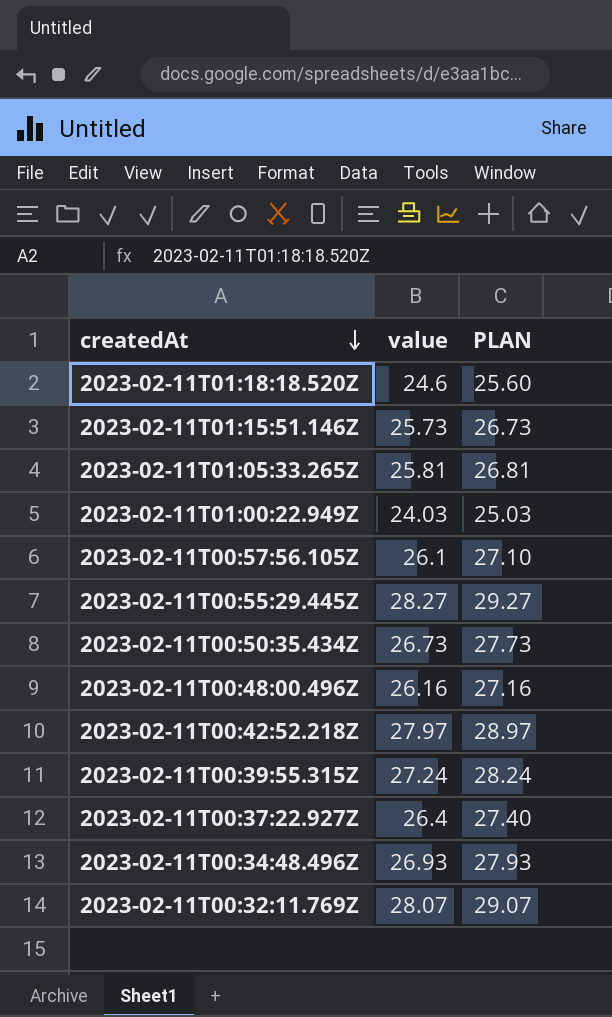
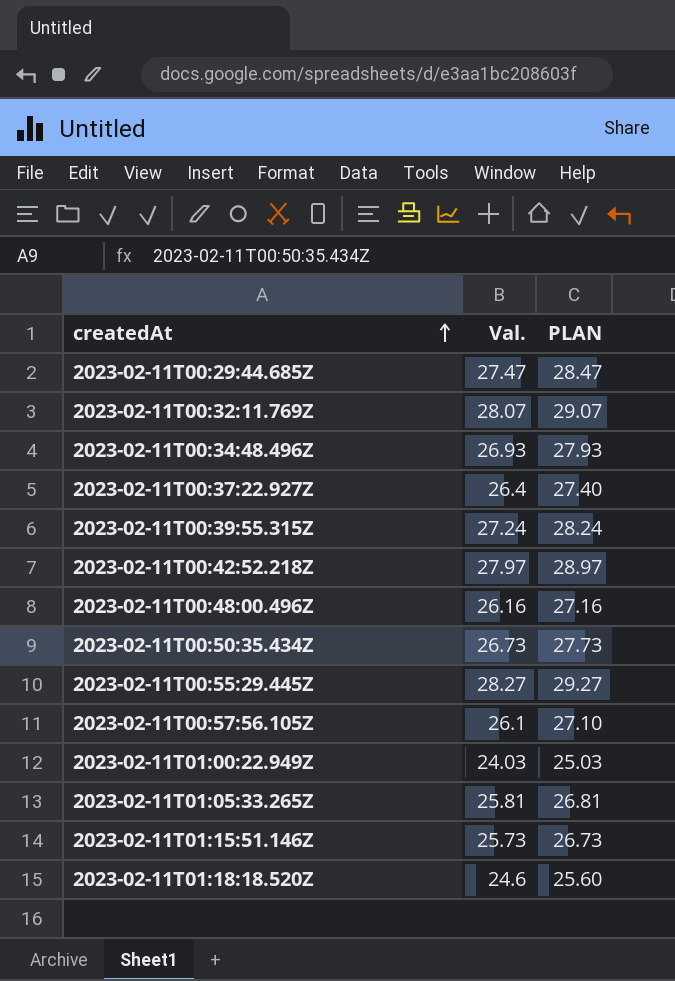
row order: createdAt descending -> createdAt ascending
column name: value -> Val.
row 2023-02-11T00:29:44.685Z: none -> 27.47 | 28.47

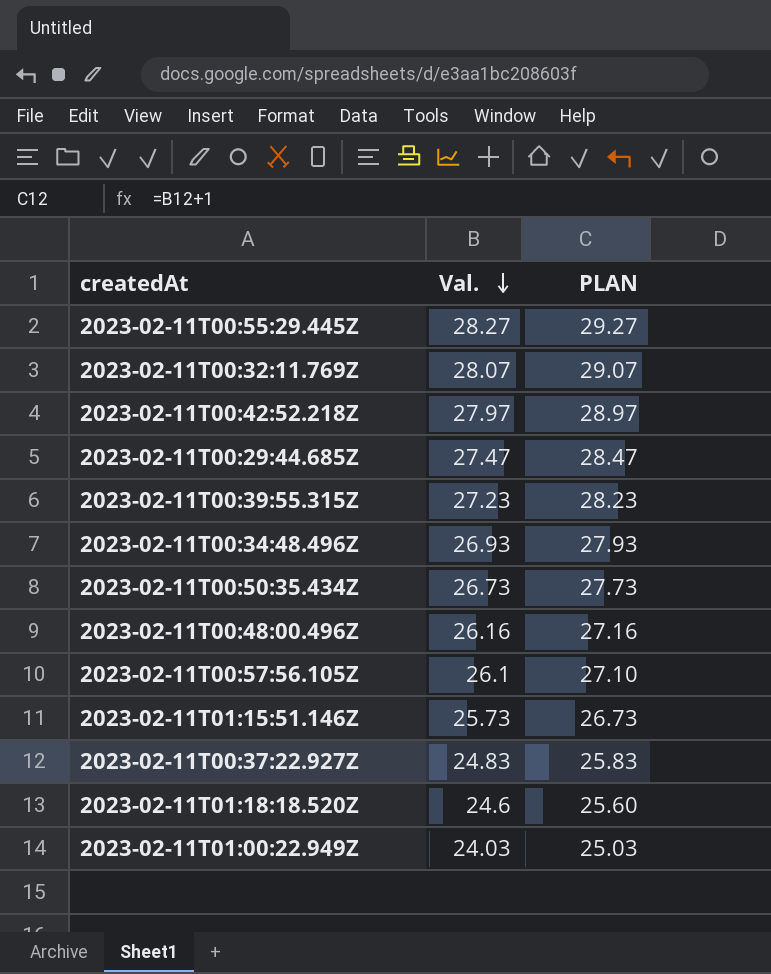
row order: createdAt ascending -> Val. descending
row 2023-02-11T01:05:33.265Z: 25.81 | 26.81 -> none
2023-02-11T00:39:55.315Z | Val.: 27.24 -> 27.23
2023-02-11T00:39:55.315Z | PLAN: 28.24 -> 28.23
2023-02-11T00:37:22.927Z | Val.: 26.4 -> 24.83
2023-02-11T00:37:22.927Z | PLAN: 27.40 -> 25.83

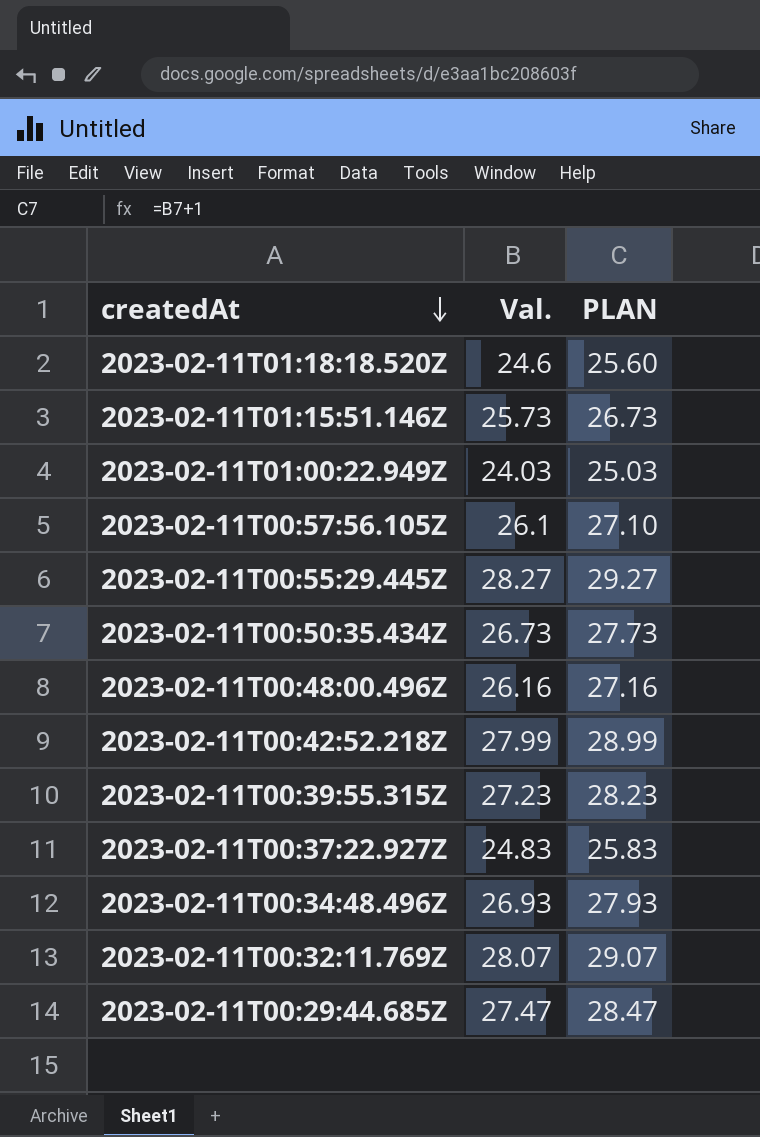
row order: Val. descending -> createdAt descending
2023-02-11T00:42:52.218Z | Val.: 27.97 -> 27.99
2023-02-11T00:42:52.218Z | PLAN: 28.97 -> 28.99

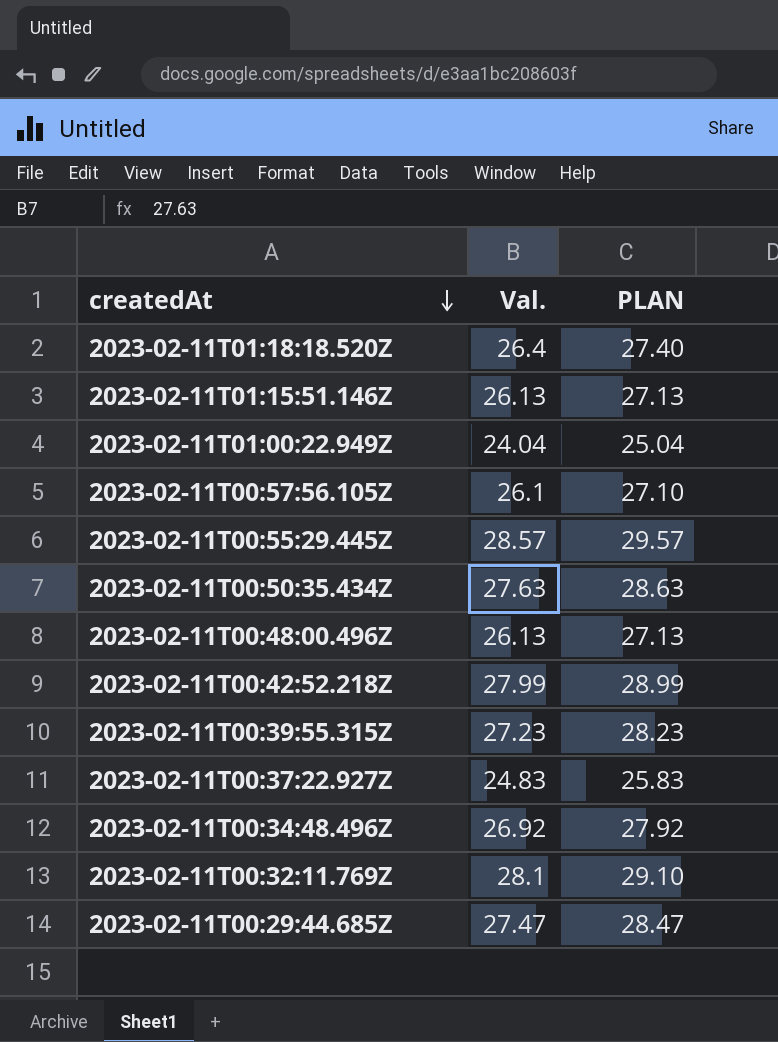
2023-02-11T01:18:18.520Z | Val.: 24.6 -> 26.4
2023-02-11T01:18:18.520Z | PLAN: 25.60 -> 27.40
2023-02-11T01:15:51.146Z | Val.: 25.73 -> 26.13
2023-02-11T01:15:51.146Z | PLAN: 26.73 -> 27.13
2023-02-11T01:00:22.949Z | Val.: 24.03 -> 24.04
2023-02-11T01:00:22.949Z | PLAN: 25.03 -> 25.04
2023-02-11T00:55:29.445Z | Val.: 28.27 -> 28.57
2023-02-11T00:55:29.445Z | PLAN: 29.27 -> 29.57
2023-02-11T00:50:35.434Z | Val.: 26.73 -> 27.63
2023-02-11T00:50:35.434Z | PLAN: 27.73 -> 28.63
2023-02-11T00:48:00.496Z | Val.: 26.16 -> 26.13
2023-02-11T00:48:00.496Z | PLAN: 27.16 -> 27.13
2023-02-11T00:34:48.496Z | Val.: 26.93 -> 26.92
2023-02-11T00:34:48.496Z | PLAN: 27.93 -> 27.92
2023-02-11T00:32:11.769Z | Val.: 28.07 -> 28.1
2023-02-11T00:32:11.769Z | PLAN: 29.07 -> 29.10

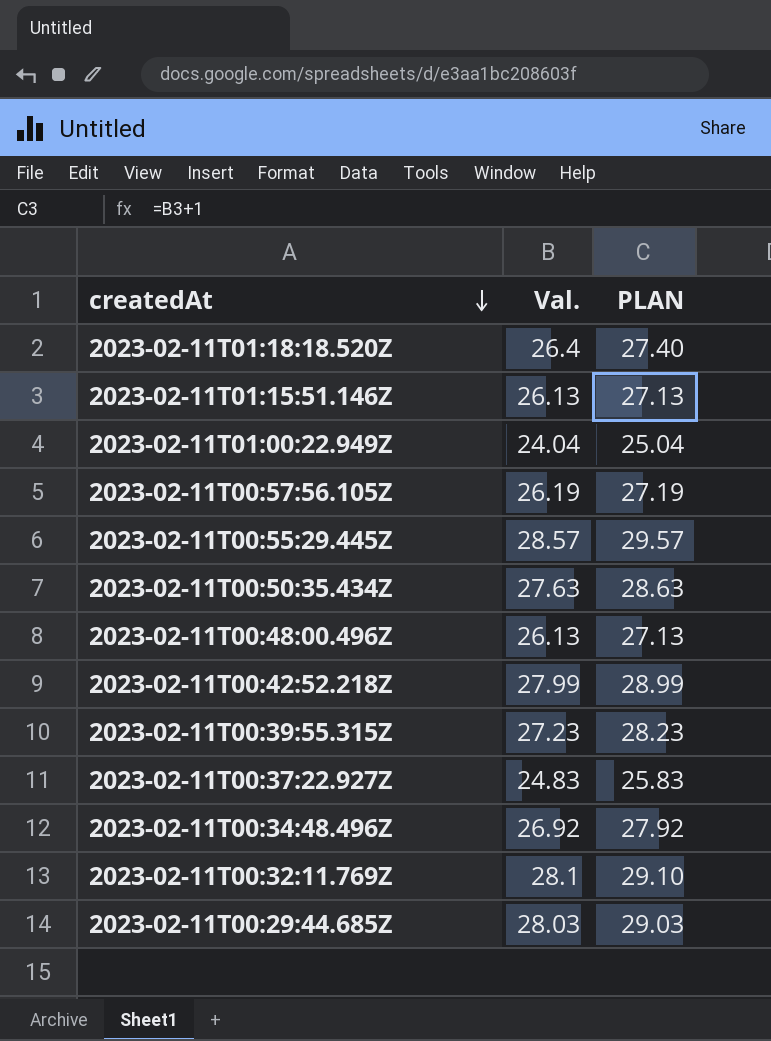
2023-02-11T00:57:56.105Z | Val.: 26.1 -> 26.19
2023-02-11T00:57:56.105Z | PLAN: 27.10 -> 27.19
2023-02-11T00:29:44.685Z | Val.: 27.47 -> 28.03
2023-02-11T00:29:44.685Z | PLAN: 28.47 -> 29.03

